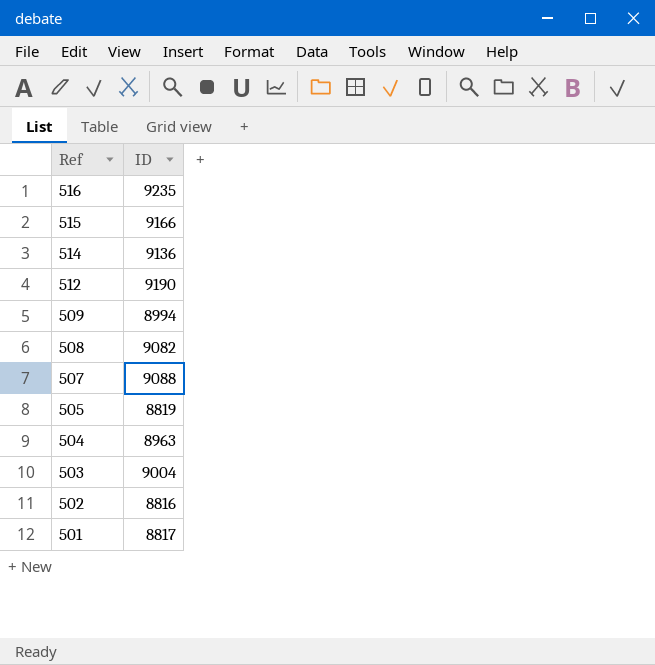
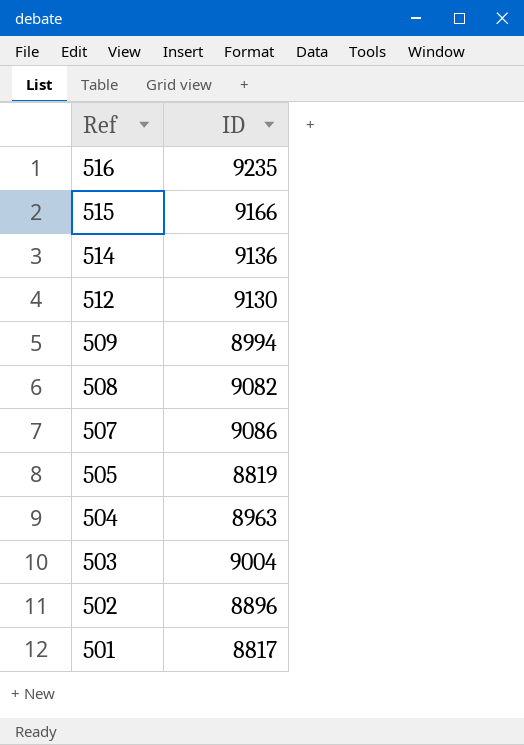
512 | ID: 9190 -> 9130
507 | ID: 9088 -> 9086
502 | ID: 8816 -> 8896

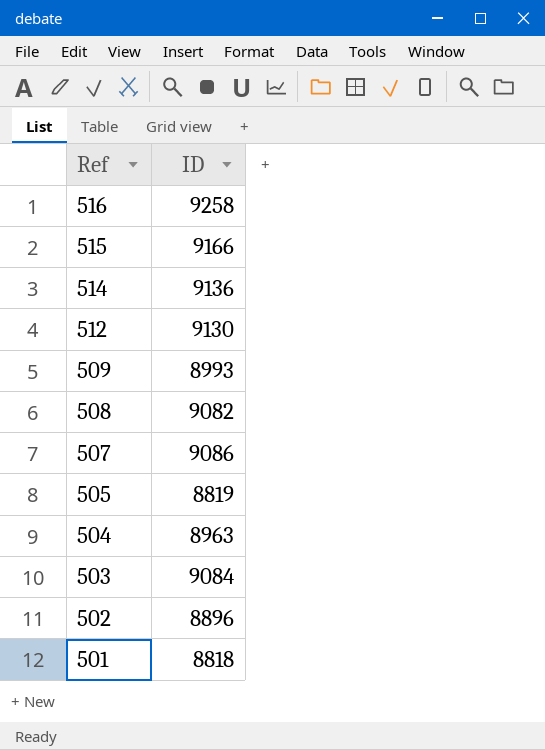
516 | ID: 9235 -> 9258
509 | ID: 8994 -> 8993
503 | ID: 9004 -> 9084
501 | ID: 8817 -> 8818

